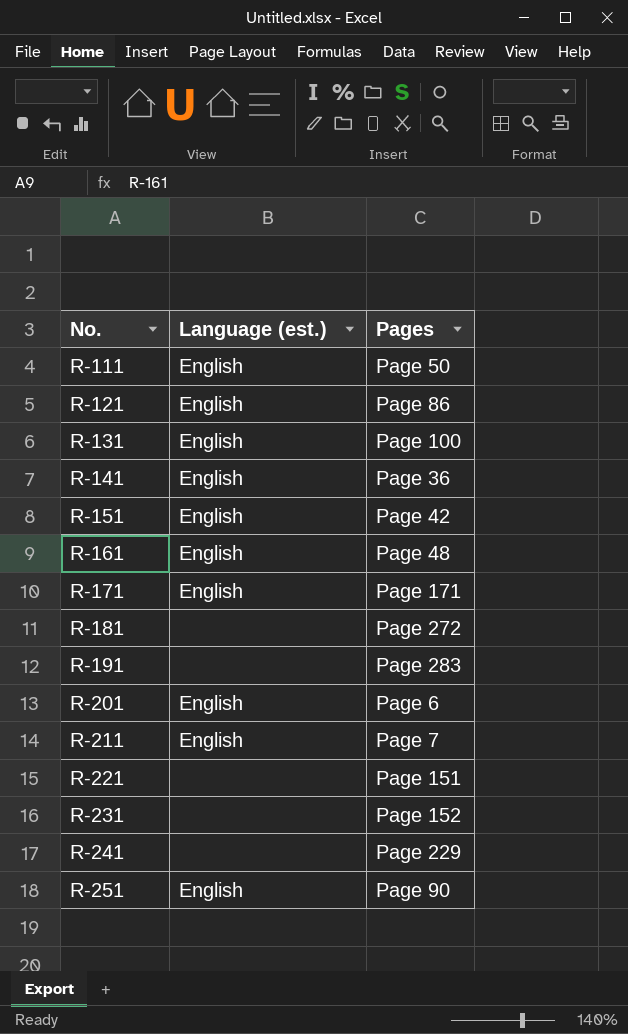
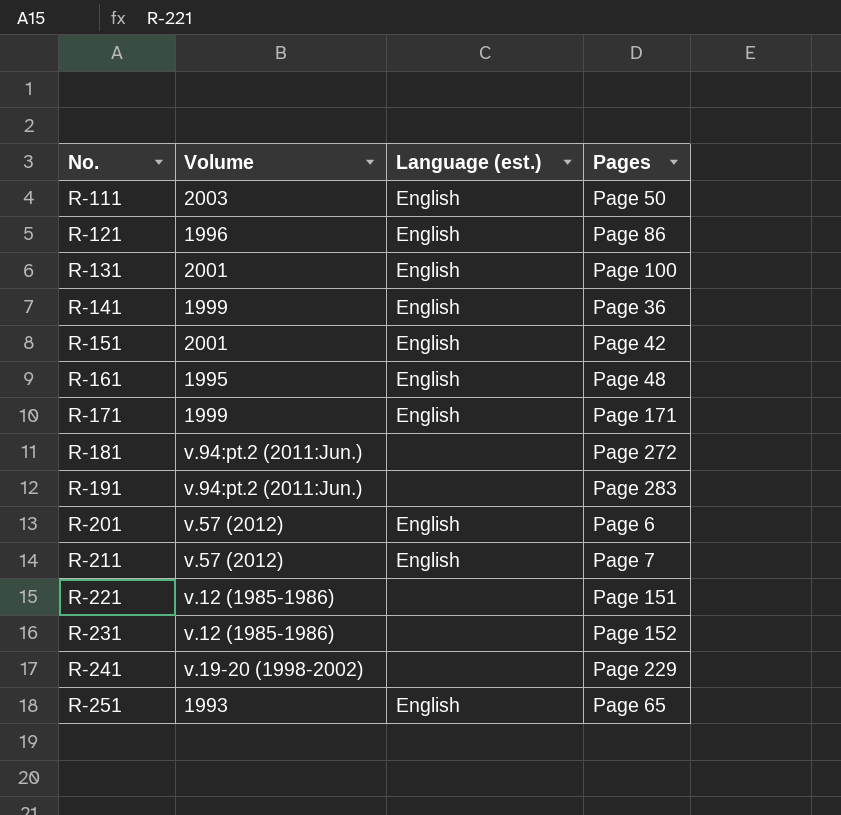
column Volume | position: none -> 2
R-251 | Pages: Page 90 -> Page 65

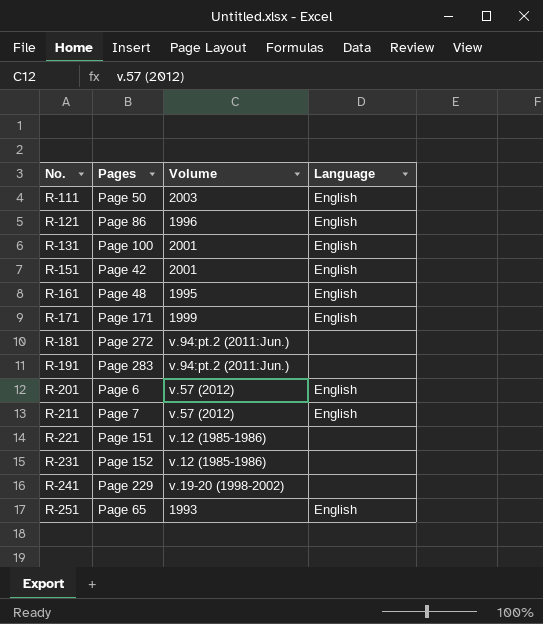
column Pages | position: 4 -> 2
column name: Language (est.) -> Language
row R-141: 1999 | English | Page 36 -> none

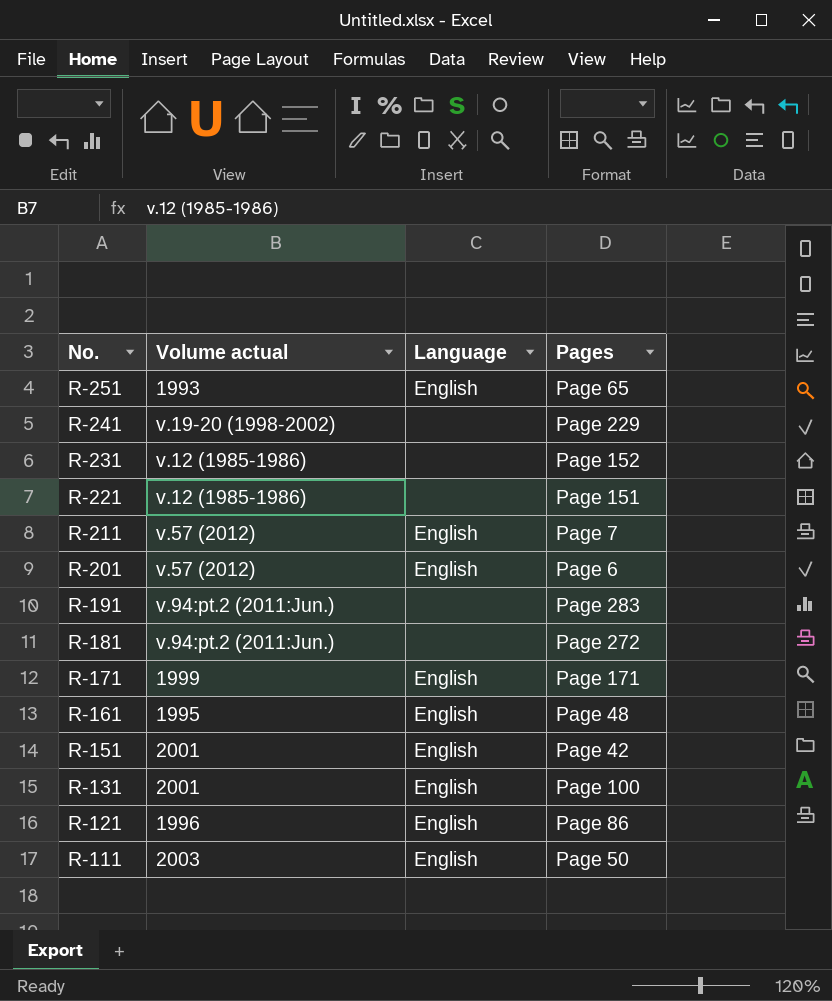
row order: No. ascending -> No. descending
column name: Volume -> Volume actual
column Pages | position: 2 -> 4

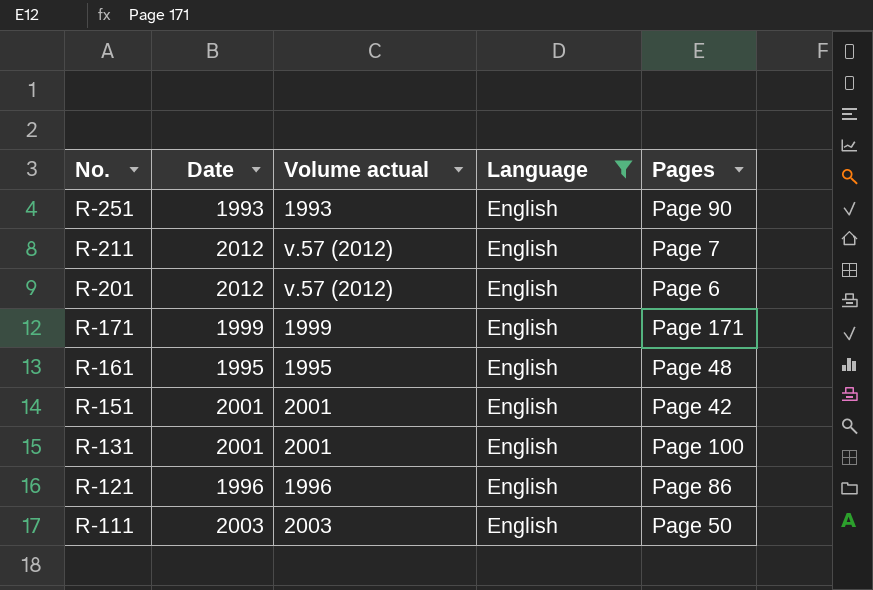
filter: none -> Language = English
column Date | position: none -> 2
R-251 | Pages: Page 65 -> Page 90

